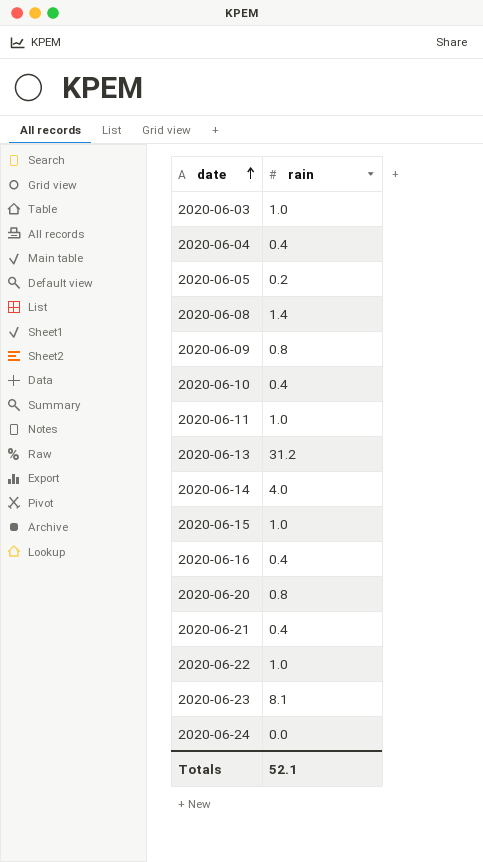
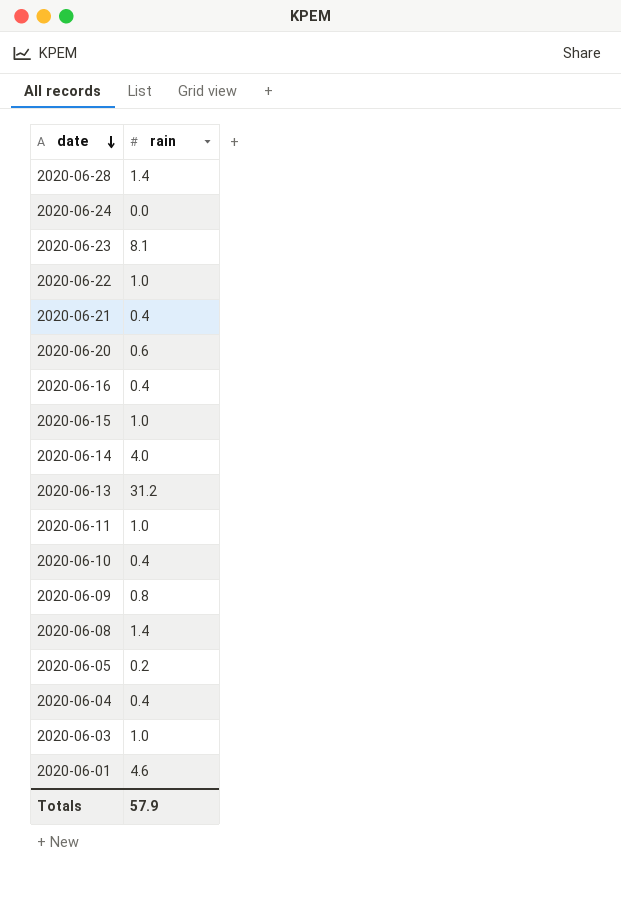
row order: date ascending -> date descending
row 2020-06-28: none -> 1.4
2020-06-20 | rain: 0.8 -> 0.6
row 2020-06-01: none -> 4.6
Totals | rain: 52.1 -> 57.9

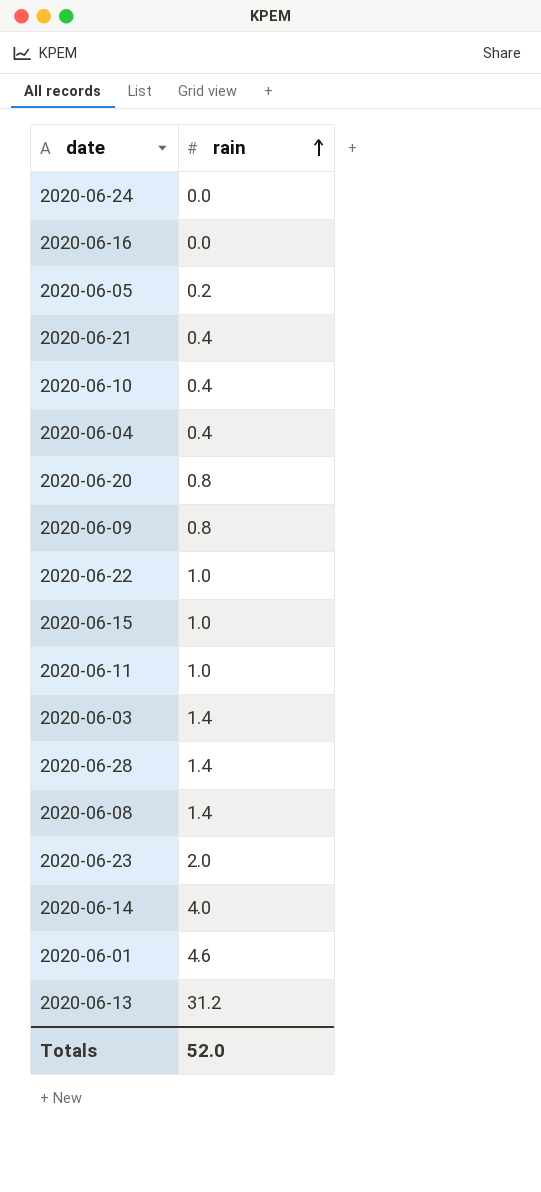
row order: date descending -> rain ascending
2020-06-16 | rain: 0.4 -> 0.0
2020-06-20 | rain: 0.6 -> 0.8
2020-06-03 | rain: 1.0 -> 1.4
2020-06-23 | rain: 8.1 -> 2.0
Totals | rain: 57.9 -> 52.0

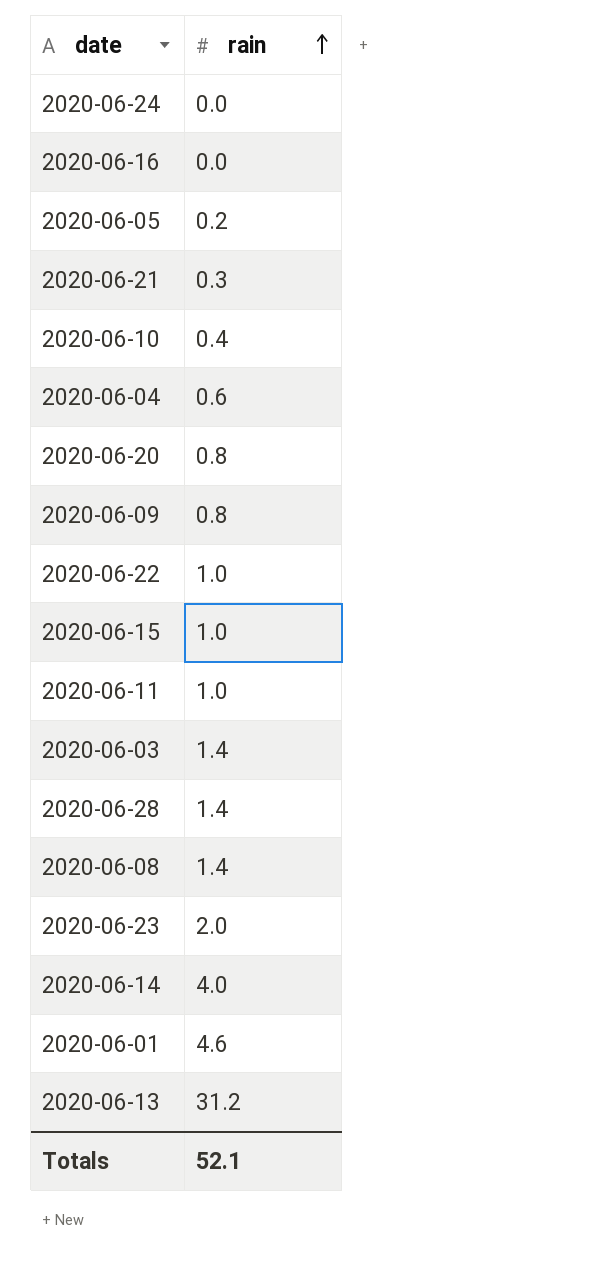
2020-06-21 | rain: 0.4 -> 0.3
2020-06-04 | rain: 0.4 -> 0.6
Totals | rain: 52.0 -> 52.1

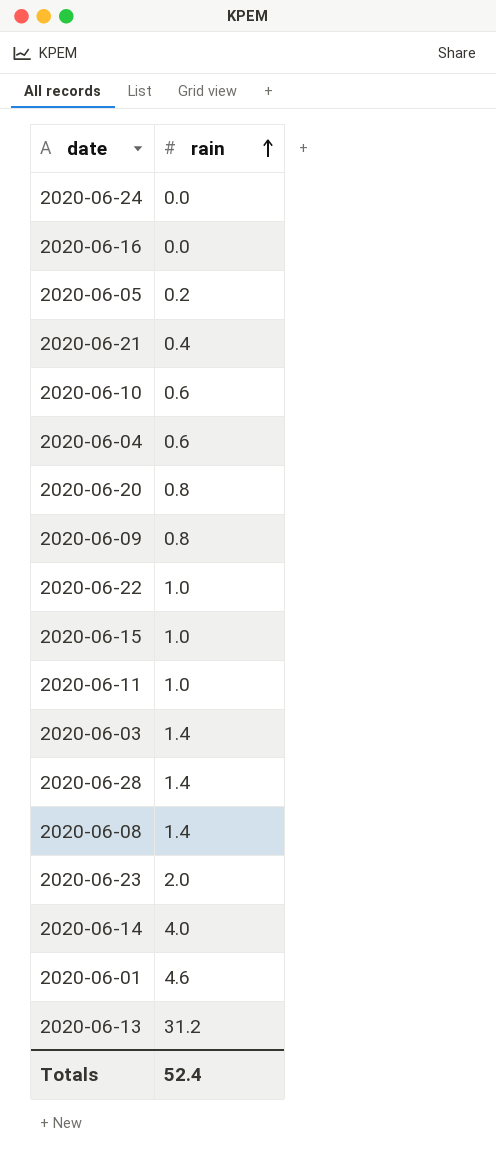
2020-06-21 | rain: 0.3 -> 0.4
2020-06-10 | rain: 0.4 -> 0.6
Totals | rain: 52.1 -> 52.4

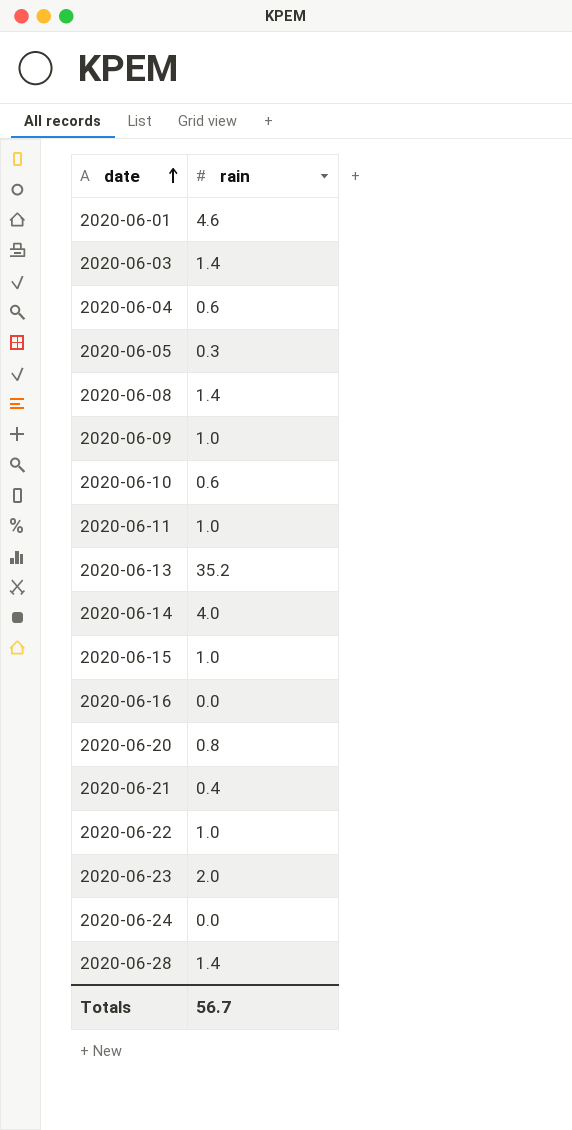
row order: rain ascending -> date ascending
2020-06-05 | rain: 0.2 -> 0.3
2020-06-09 | rain: 0.8 -> 1.0
2020-06-13 | rain: 31.2 -> 35.2
Totals | rain: 52.4 -> 56.7

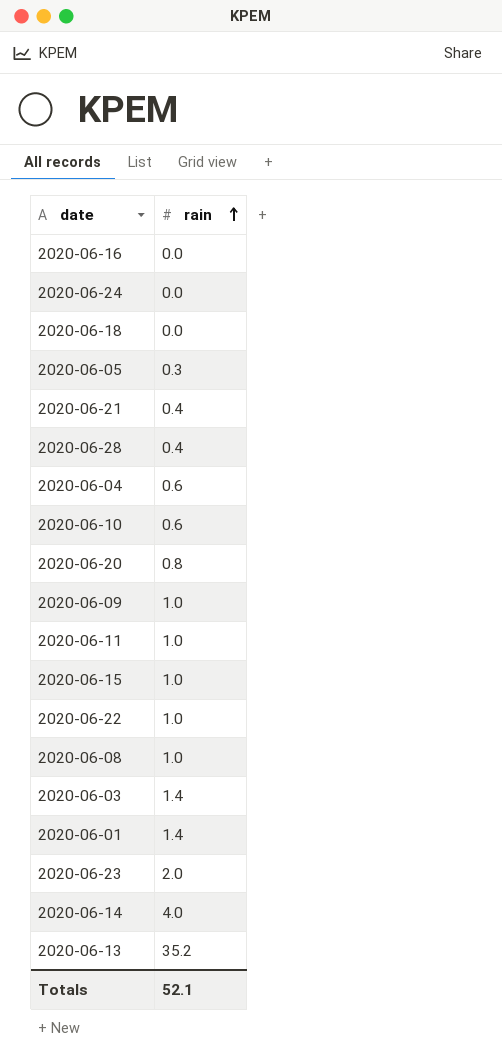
row order: date ascending -> rain ascending
row 2020-06-18: none -> 0.0
2020-06-28 | rain: 1.4 -> 0.4
2020-06-08 | rain: 1.4 -> 1.0
2020-06-01 | rain: 4.6 -> 1.4
Totals | rain: 56.7 -> 52.1

